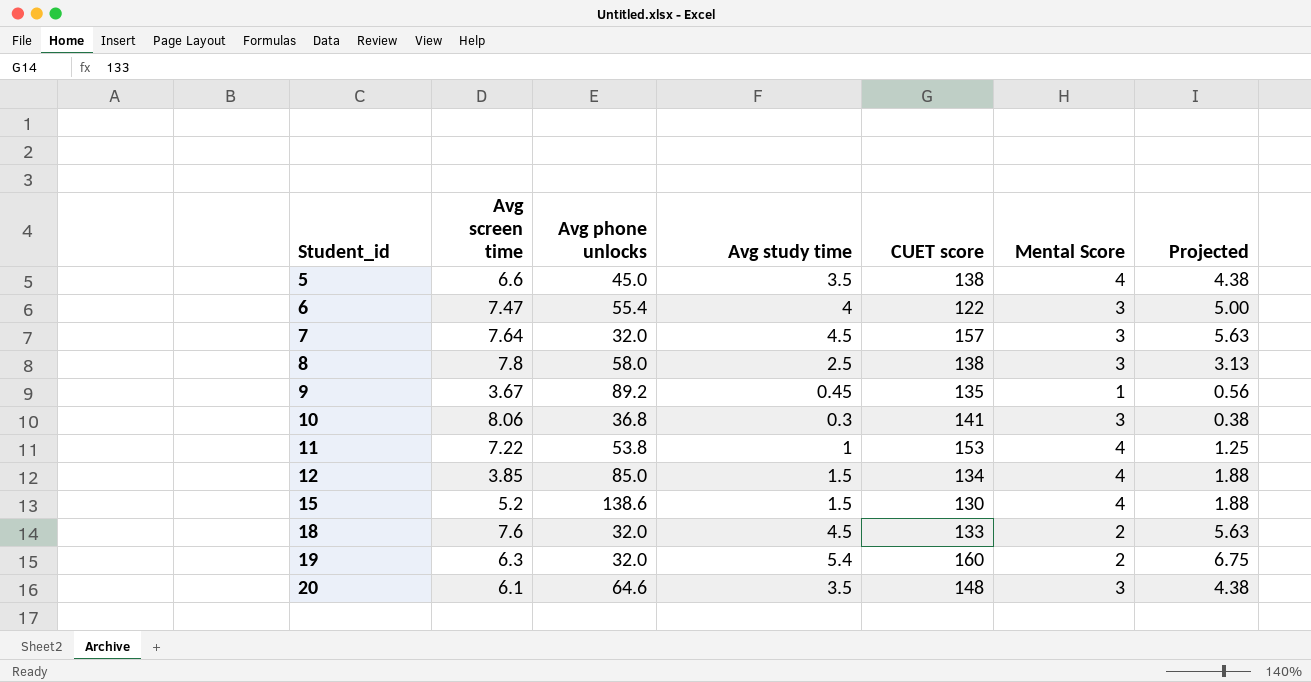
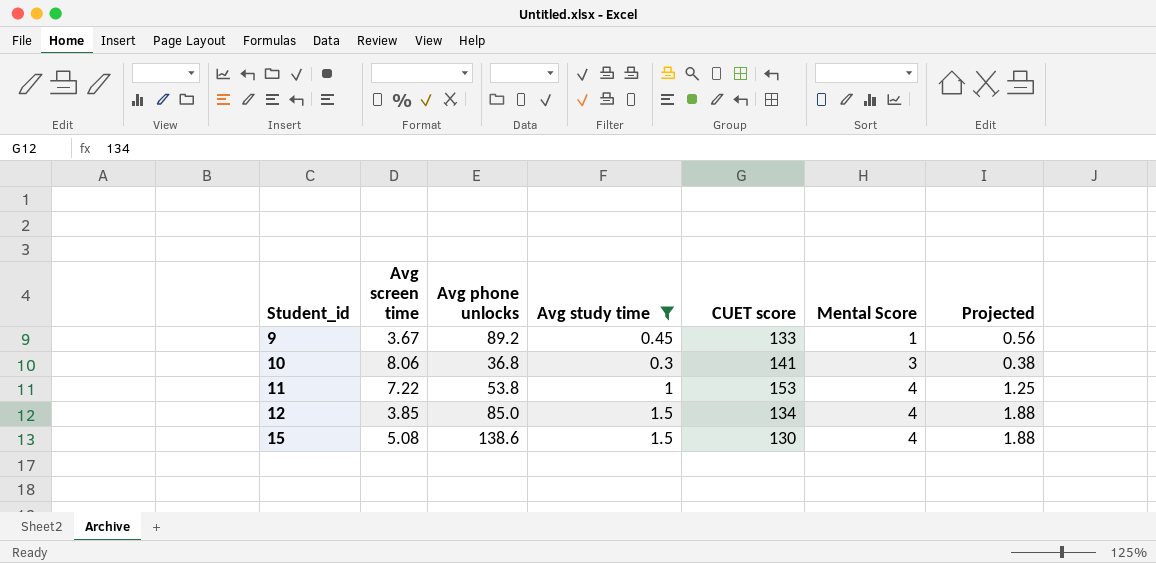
filter: none -> Avg study time <= 1.5
9 | CUET score: 135 -> 133
15 | Avg screen time: 5.2 -> 5.08

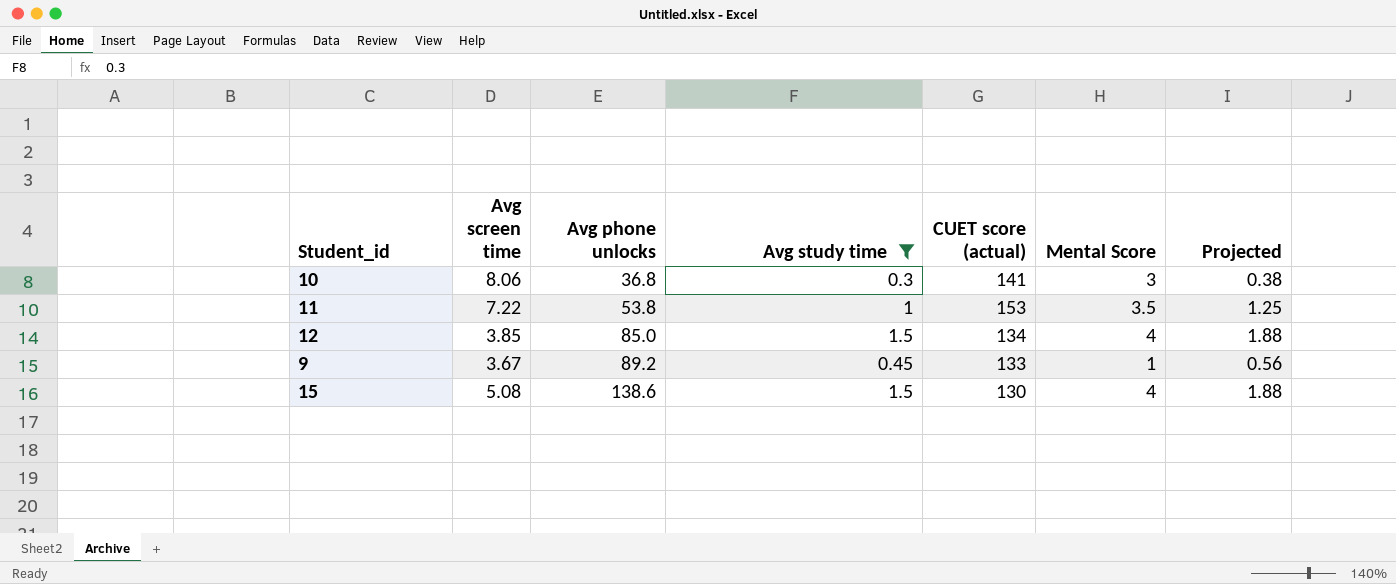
row order: Student_id ascending -> Avg phone unlocks ascending
column name: CUET score -> CUET score (actual)
11 | Mental Score: 4 -> 3.5

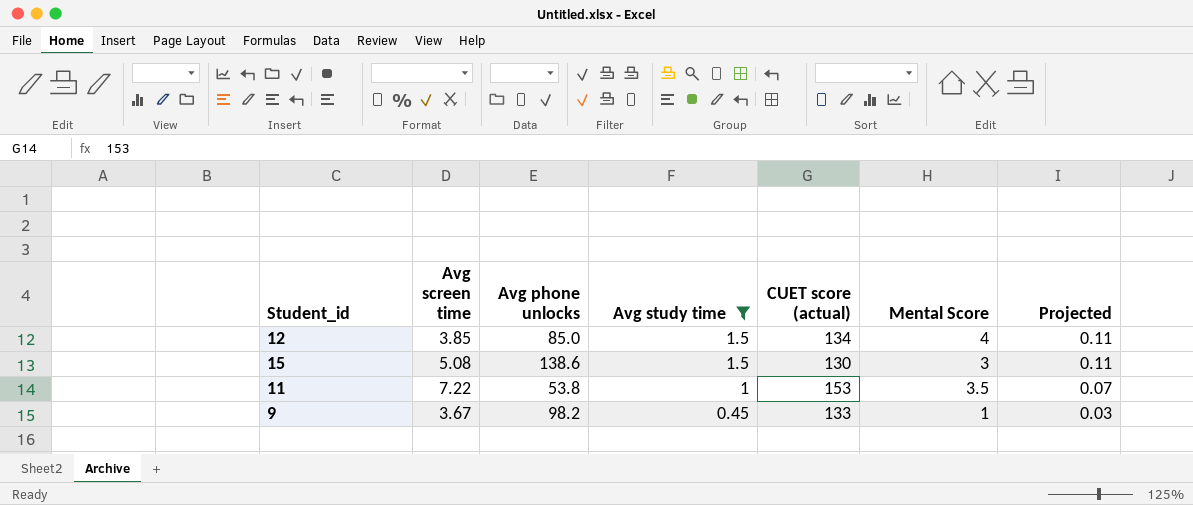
row order: Avg phone unlocks ascending -> Avg study time descending
column Projected | formula: [Avg study time] * 1.25 -> [Avg study time] * 0.07
row 10: 8.06 | 36.8 | 0.3 | 141 | 3 | 0.38 -> none
15 | Mental Score: 4 -> 3
9 | Avg phone unlocks: 89.2 -> 98.2

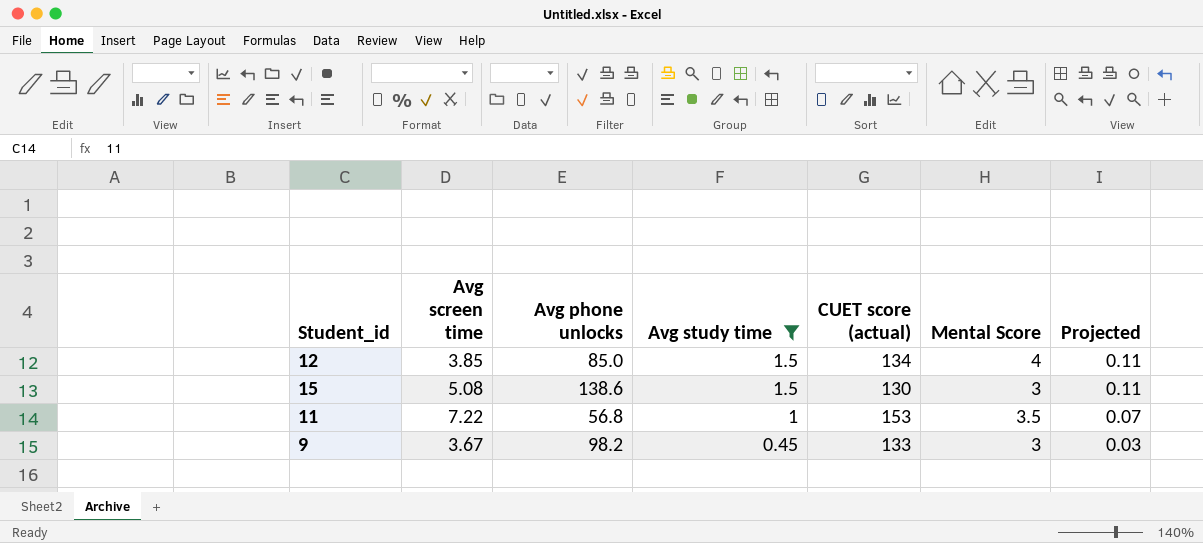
11 | Avg phone unlocks: 53.8 -> 56.8
9 | Mental Score: 1 -> 3

